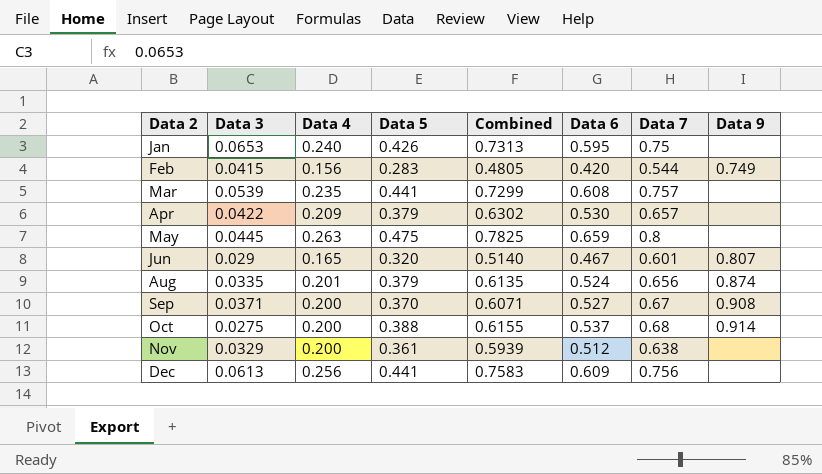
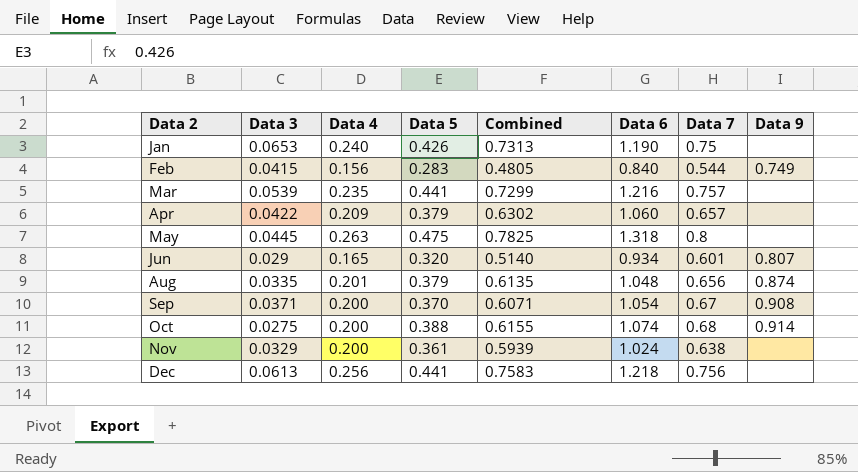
Jan | Data 6: 0.595 -> 1.190
Feb | Data 6: 0.420 -> 0.840
Mar | Data 6: 0.608 -> 1.216
Apr | Data 6: 0.530 -> 1.060
May | Data 6: 0.659 -> 1.318
Jun | Data 6: 0.467 -> 0.934
Aug | Data 6: 0.524 -> 1.048
Sep | Data 6: 0.527 -> 1.054
Oct | Data 6: 0.537 -> 1.074
Nov | Data 6: 0.512 -> 1.024
Dec | Data 6: 0.609 -> 1.218

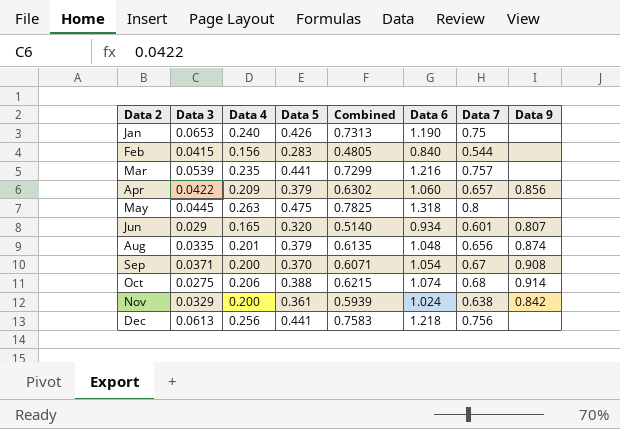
Feb | Data 9: 0.749 -> none
Apr | Data 9: none -> 0.856
Oct | Data 4: 0.200 -> 0.206
Oct | Combined: 0.6155 -> 0.6215
Nov | Data 9: none -> 0.842

